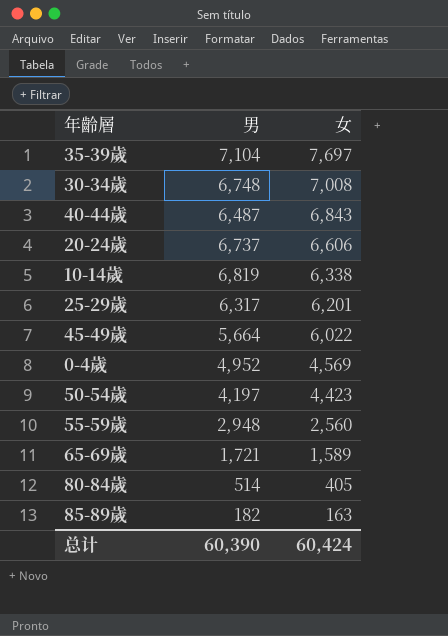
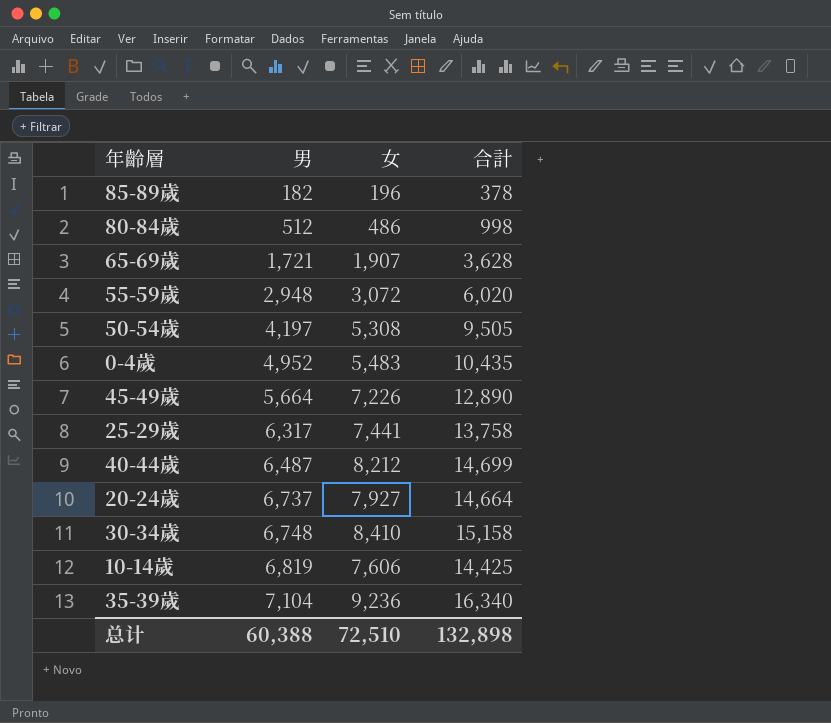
row order: 女 descending -> 男 ascending
column 合計 | formula: none -> [男] + [女]
85-89歲 | 女: 163 -> 196
80-84歲 | 男: 514 -> 512
80-84歲 | 女: 405 -> 486
65-69歲 | 女: 1,589 -> 1,907
55-59歲 | 女: 2,560 -> 3,072
50-54歲 | 女: 4,423 -> 5,308
0-4歲 | 女: 4,569 -> 5,483
45-49歲 | 女: 6,022 -> 7,226
25-29歲 | 女: 6,201 -> 7,441
40-44歲 | 女: 6,843 -> 8,212
20-24歲 | 女: 6,606 -> 7,927
30-34歲 | 女: 7,008 -> 8,410
10-14歲 | 女: 6,338 -> 7,606
35-39歲 | 女: 7,697 -> 9,236
总计 | 男: 60,390 -> 60,388
总计 | 女: 60,424 -> 72,510

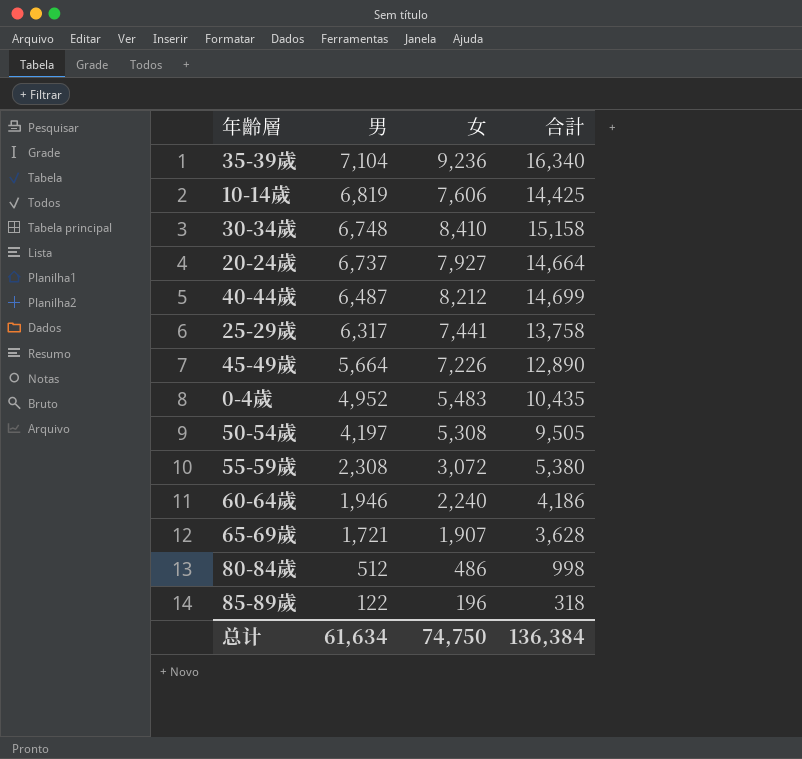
row order: 男 ascending -> 男 descending
55-59歲 | 男: 2,948 -> 2,308
55-59歲 | 合計: 6,020 -> 5,380
row 60-64歲: none -> 1,946 | 2,240 | 4,186
85-89歲 | 男: 182 -> 122
85-89歲 | 合計: 378 -> 318
总计 | 男: 60,388 -> 61,634
总计 | 女: 72,510 -> 74,750
总计 | 合計: 132,898 -> 136,384

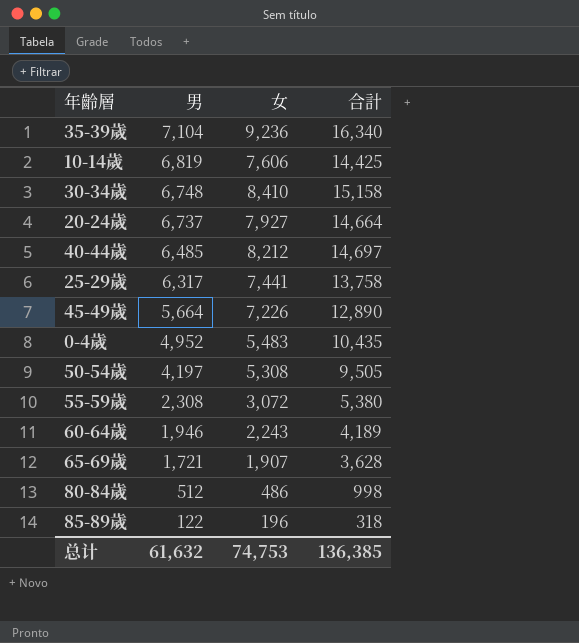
40-44歲 | 男: 6,487 -> 6,485
40-44歲 | 合計: 14,699 -> 14,697
60-64歲 | 女: 2,240 -> 2,243
60-64歲 | 合計: 4,186 -> 4,189
总计 | 男: 61,634 -> 61,632
总计 | 女: 74,750 -> 74,753
总计 | 合計: 136,384 -> 136,385

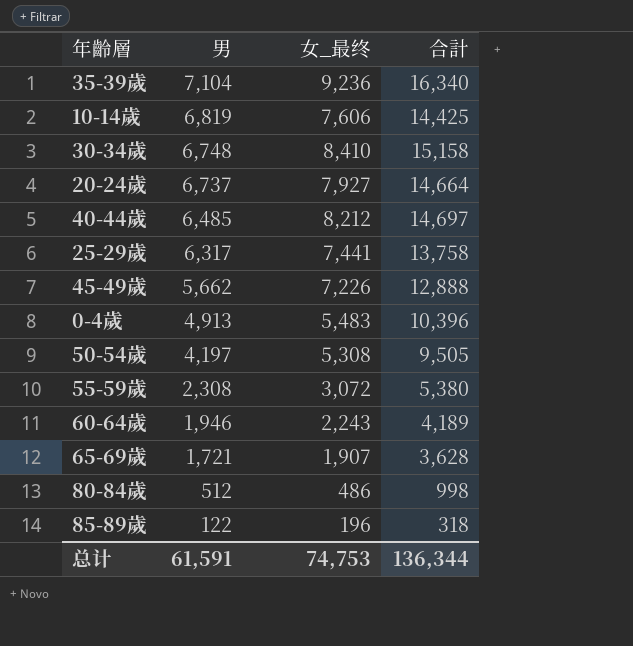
column name: 女 -> 女_最终
45-49歲 | 男: 5,664 -> 5,662
45-49歲 | 合計: 12,890 -> 12,888
0-4歲 | 男: 4,952 -> 4,913
0-4歲 | 合計: 10,435 -> 10,396
总计 | 男: 61,632 -> 61,591
总计 | 合計: 136,385 -> 136,344

